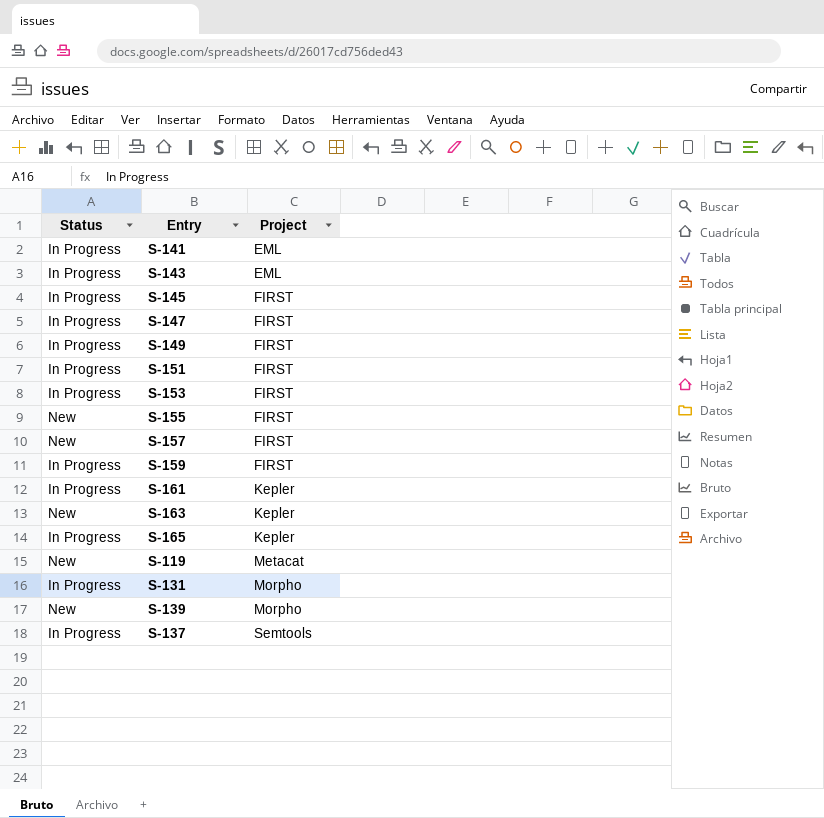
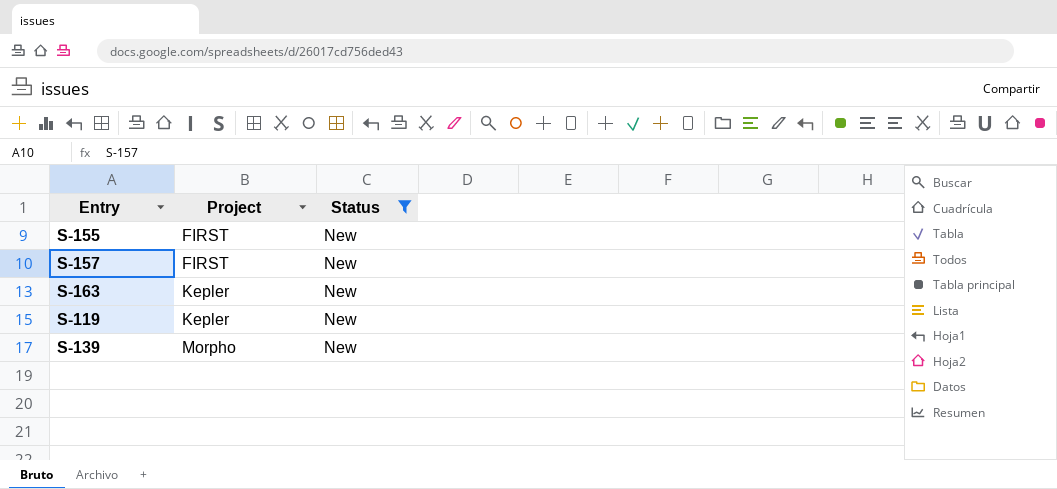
filter: none -> Status = New
column Status | position: 1 -> 3
S-119 | Project: Metacat -> Kepler

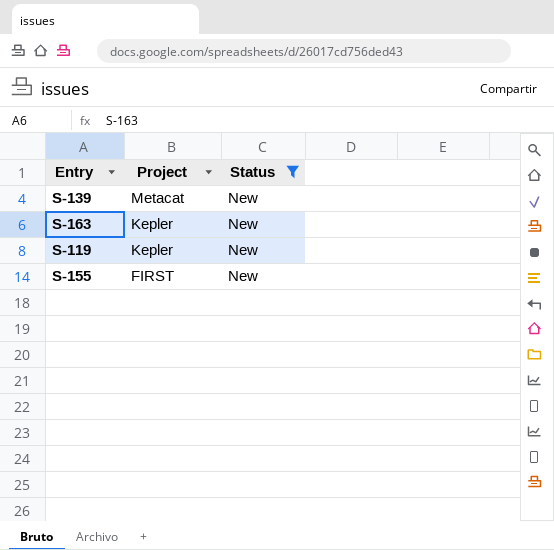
row order: Project ascending -> Project descending
row S-157: FIRST | New -> none
S-139 | Project: Morpho -> Metacat

